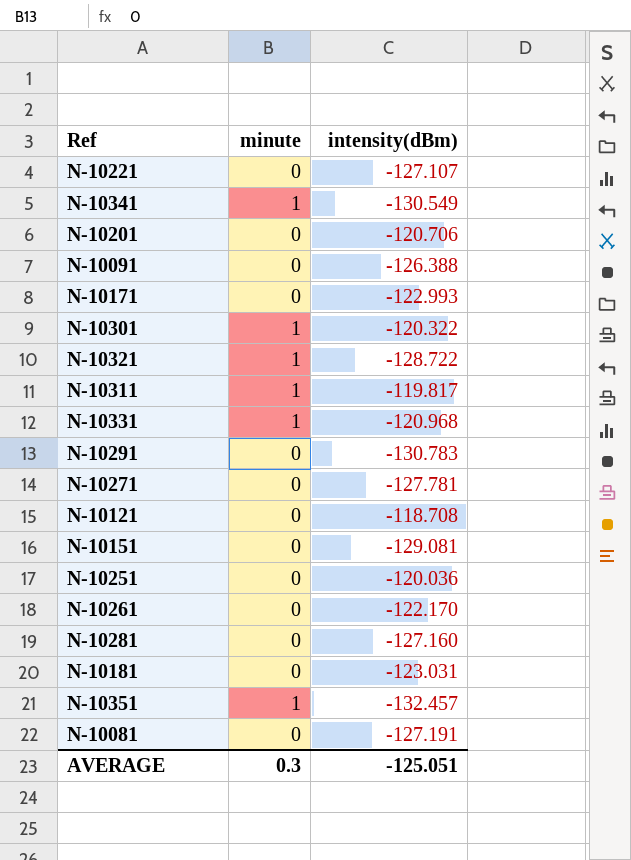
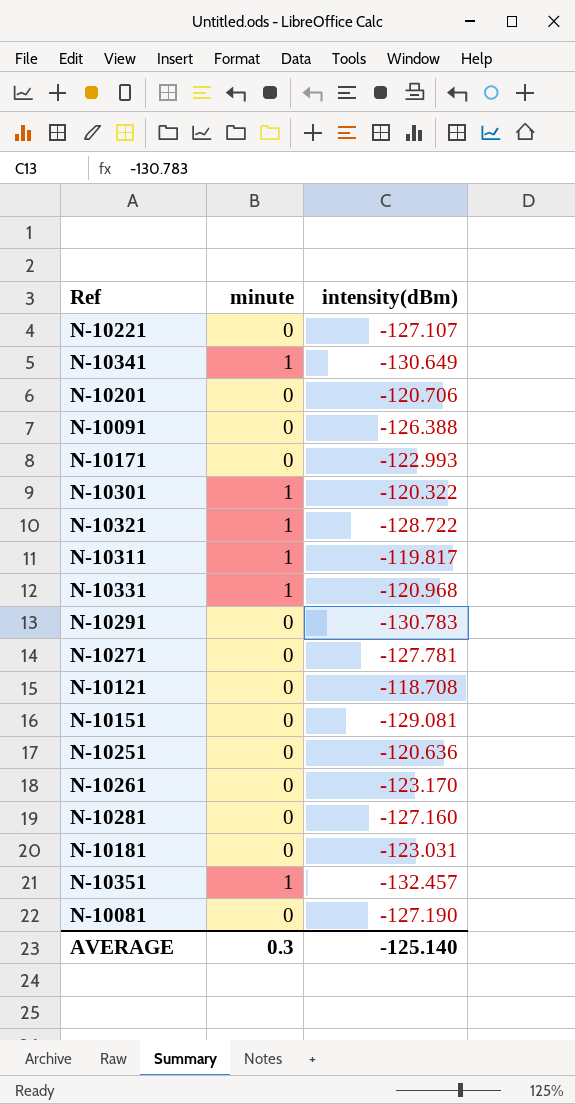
N-10341 | intensity(dBm): -130.549 -> -130.649
N-10251 | intensity(dBm): -120.036 -> -120.636
N-10261 | intensity(dBm): -122.170 -> -123.170
N-10081 | intensity(dBm): -127.191 -> -127.190
AVERAGE | intensity(dBm): -125.051 -> -125.140

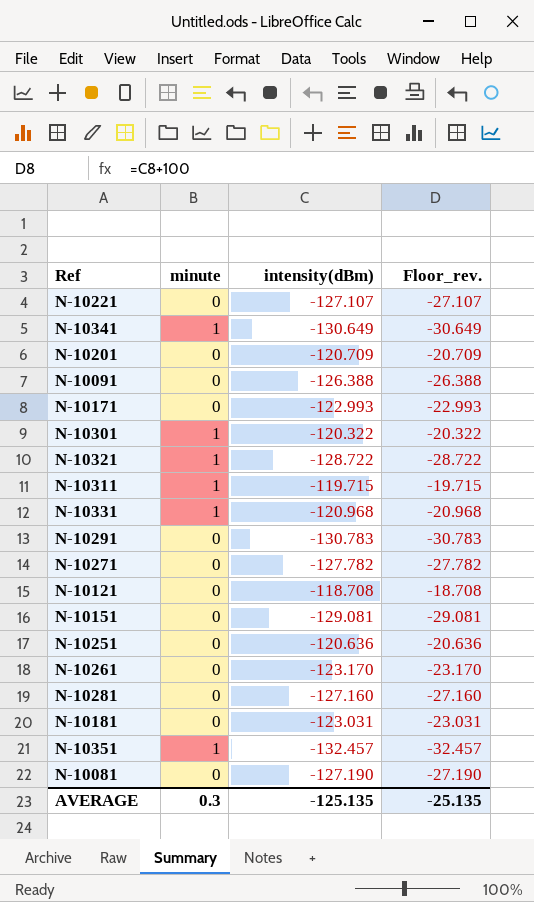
column Floor_rev. | formula: none -> [intensity(dBm)] + 100
N-10201 | intensity(dBm): -120.706 -> -120.709
N-10311 | intensity(dBm): -119.817 -> -119.715
N-10271 | intensity(dBm): -127.781 -> -127.782
AVERAGE | intensity(dBm): -125.140 -> -125.135

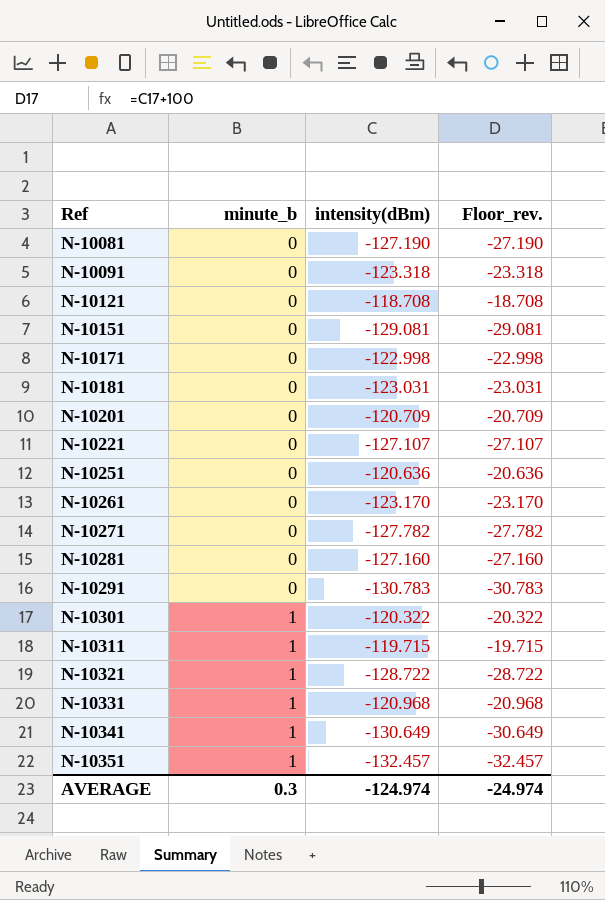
row order: none -> Ref ascending
column name: minute -> minute_b
N-10091 | intensity(dBm): -126.388 -> -123.318
N-10091 | Floor_rev.: -26.388 -> -23.318
N-10171 | intensity(dBm): -122.993 -> -122.998
N-10171 | Floor_rev.: -22.993 -> -22.998
AVERAGE | intensity(dBm): -125.135 -> -124.974
AVERAGE | Floor_rev.: -25.135 -> -24.974

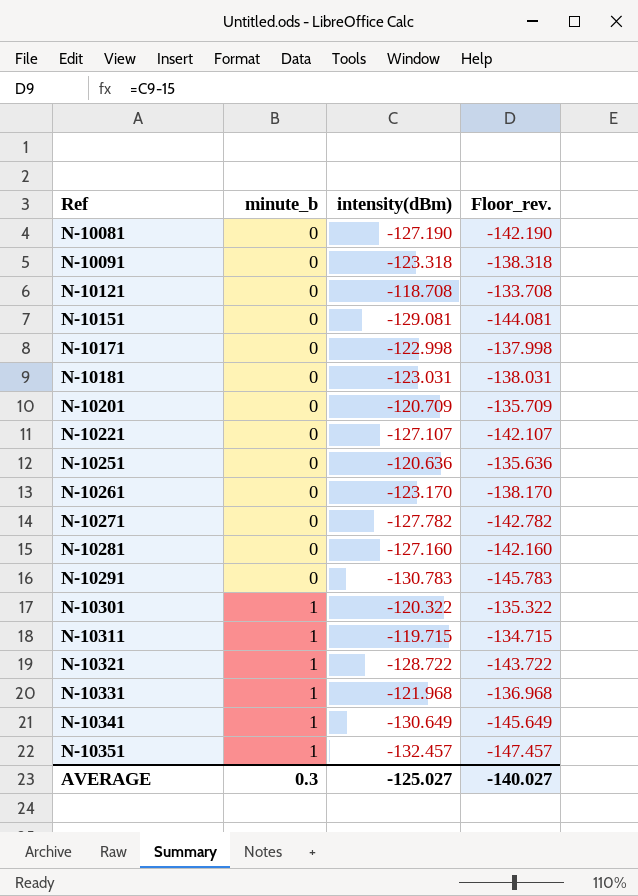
column Floor_rev. | formula: [intensity(dBm)] + 100 -> [intensity(dBm)] - 15
N-10331 | intensity(dBm): -120.968 -> -121.968
AVERAGE | intensity(dBm): -124.974 -> -125.027
AVERAGE | Floor_rev.: -24.974 -> -140.027

